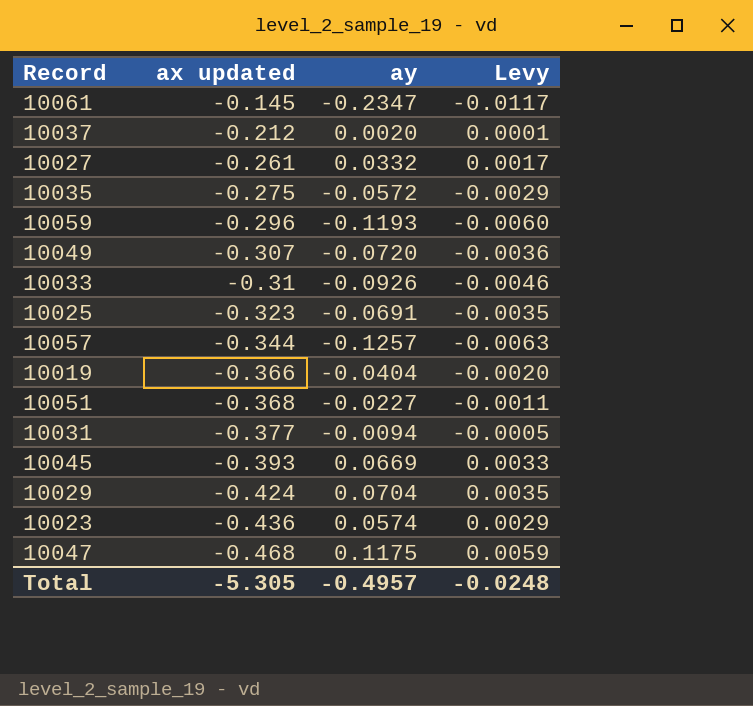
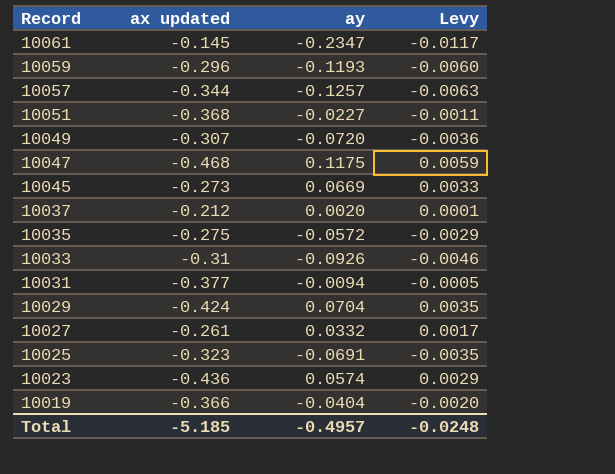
row order: ax updated descending -> Record descending
10045 | ax updated: -0.393 -> -0.273
Total | ax updated: -5.305 -> -5.185

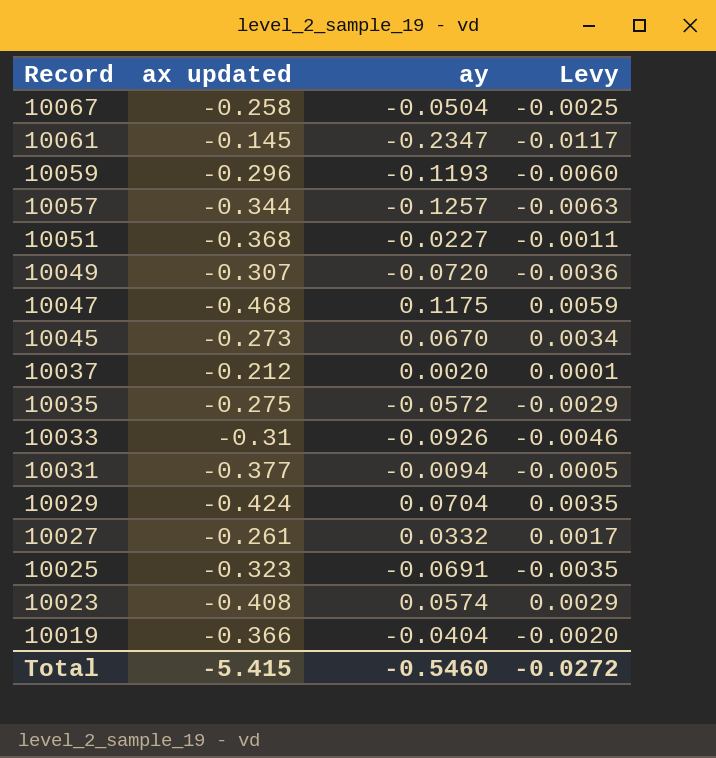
row 10067: none -> -0.258 | -0.0504 | -0.0025
10045 | ay: 0.0669 -> 0.0670
10045 | Levy: 0.0033 -> 0.0034
10023 | ax updated: -0.436 -> -0.408
Total | ax updated: -5.185 -> -5.415
Total | ay: -0.4957 -> -0.5460
Total | Levy: -0.0248 -> -0.0272

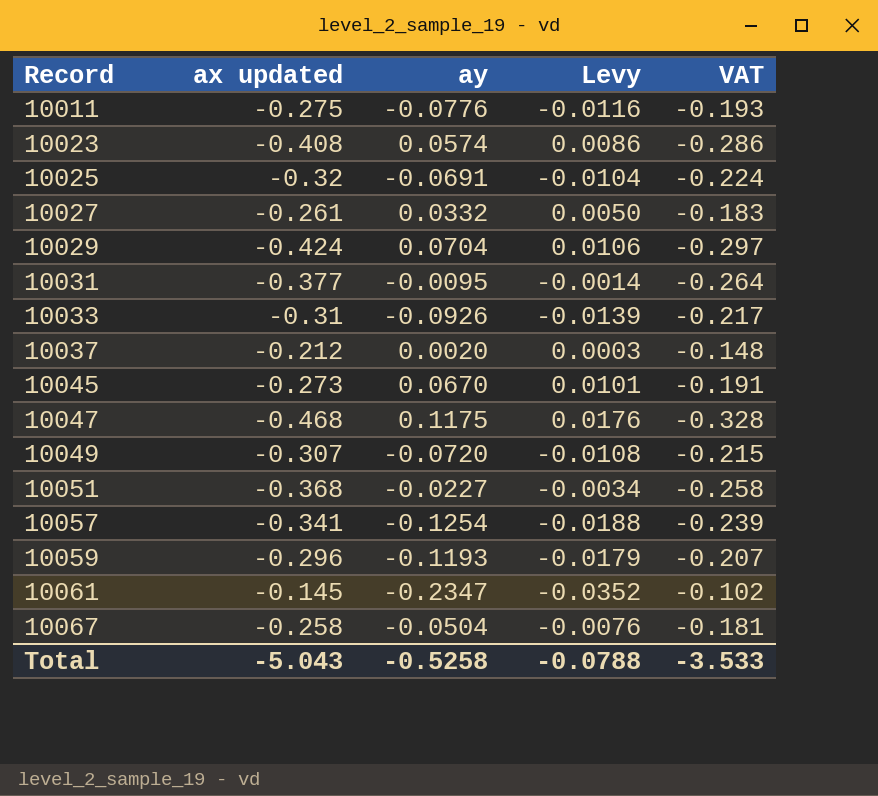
row order: Record descending -> Record ascending
column Levy | formula: [ay] * 0.05 -> [ay] * 0.15
column VAT | formula: none -> [ax updated] * 0.7
row 10035: -0.275 | -0.0572 | -0.0029 -> none
row 10019: -0.366 | -0.0404 | -0.0020 -> none
row 10011: none -> -0.275 | -0.0776 | -0.0116 | -0.193
10025 | ax updated: -0.323 -> -0.32
10031 | ay: -0.0094 -> -0.0095
10057 | ax updated: -0.344 -> -0.341
10057 | ay: -0.1257 -> -0.1254
Total | ax updated: -5.415 -> -5.043
Total | ay: -0.5460 -> -0.5258
Total | Levy: -0.0272 -> -0.0788

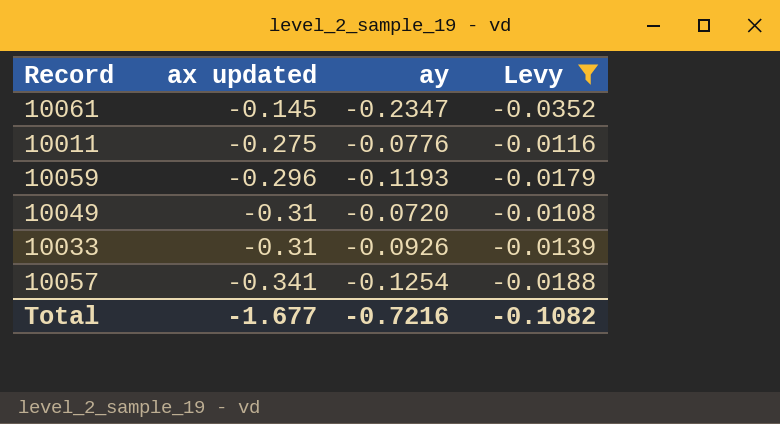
filter: none -> Levy <= -0.0108
row order: Record ascending -> ax updated descending
column VAT | formula: [ax updated] * 0.7 -> none
10049 | ax updated: -0.307 -> -0.31
Total | ax updated: -5.043 -> -1.677
Total | ay: -0.5258 -> -0.7216
Total | Levy: -0.0788 -> -0.1082

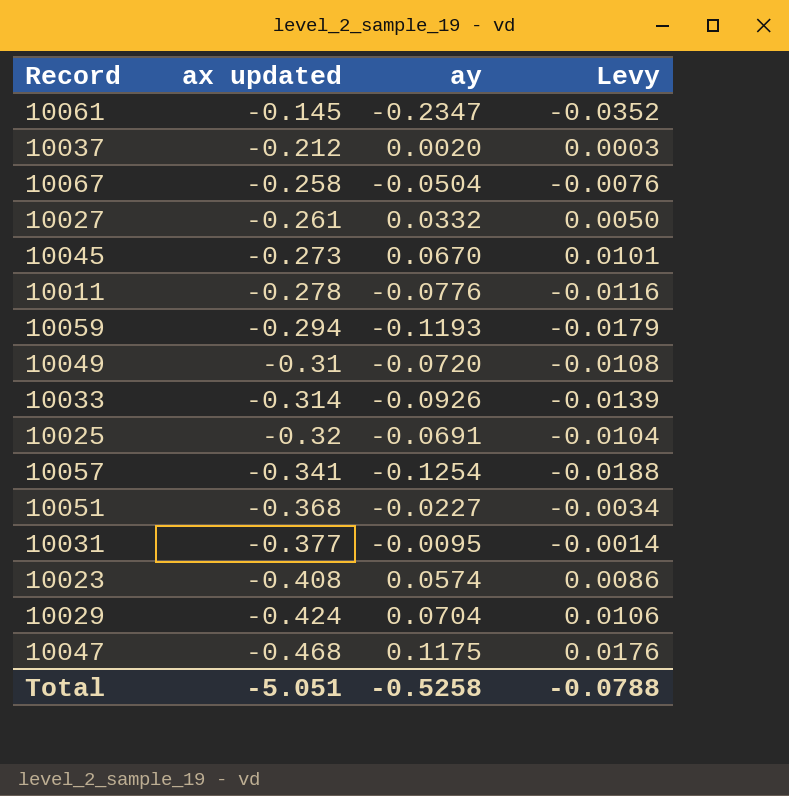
filter: Levy <= -0.0108 -> none
10011 | ax updated: -0.275 -> -0.278
10059 | ax updated: -0.296 -> -0.294
10033 | ax updated: -0.31 -> -0.314
Total | ax updated: -1.677 -> -5.051
Total | ay: -0.7216 -> -0.5258
Total | Levy: -0.1082 -> -0.0788

